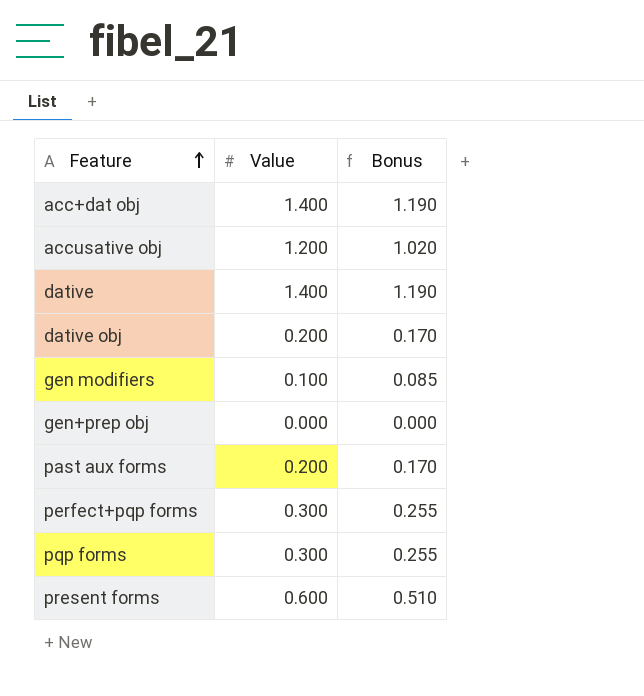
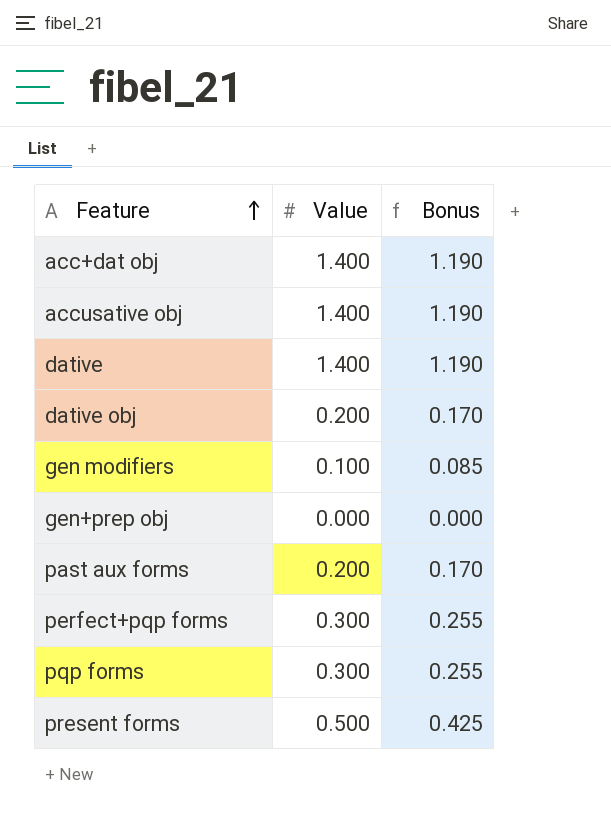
accusative obj | Value: 1.200 -> 1.400
accusative obj | Bonus: 1.020 -> 1.190
present forms | Value: 0.600 -> 0.500
present forms | Bonus: 0.510 -> 0.425

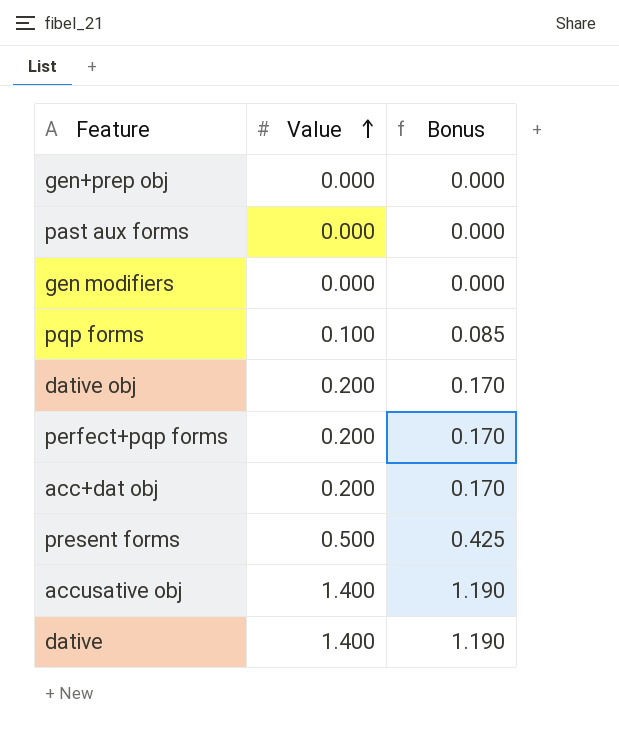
row order: Feature ascending -> Value ascending
past aux forms | Value: 0.200 -> 0.000
past aux forms | Bonus: 0.170 -> 0.000
gen modifiers | Value: 0.100 -> 0.000
gen modifiers | Bonus: 0.085 -> 0.000
pqp forms | Value: 0.300 -> 0.100
pqp forms | Bonus: 0.255 -> 0.085
perfect+pqp forms | Value: 0.300 -> 0.200
perfect+pqp forms | Bonus: 0.255 -> 0.170
acc+dat obj | Value: 1.400 -> 0.200
acc+dat obj | Bonus: 1.190 -> 0.170

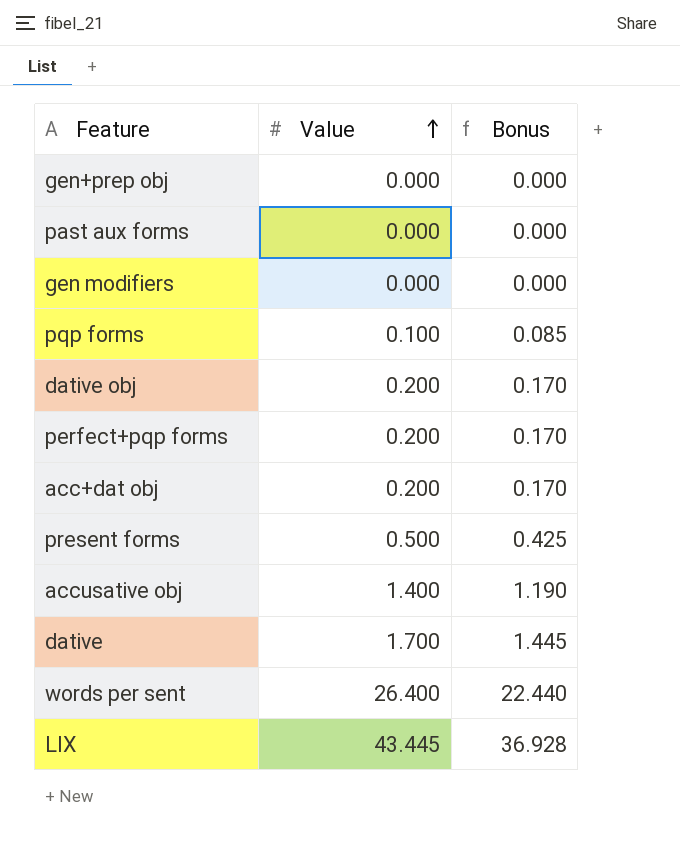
dative | Value: 1.400 -> 1.700
dative | Bonus: 1.190 -> 1.445
row words per sent: none -> 26.400 | 22.440
row LIX: none -> 43.445 | 36.928

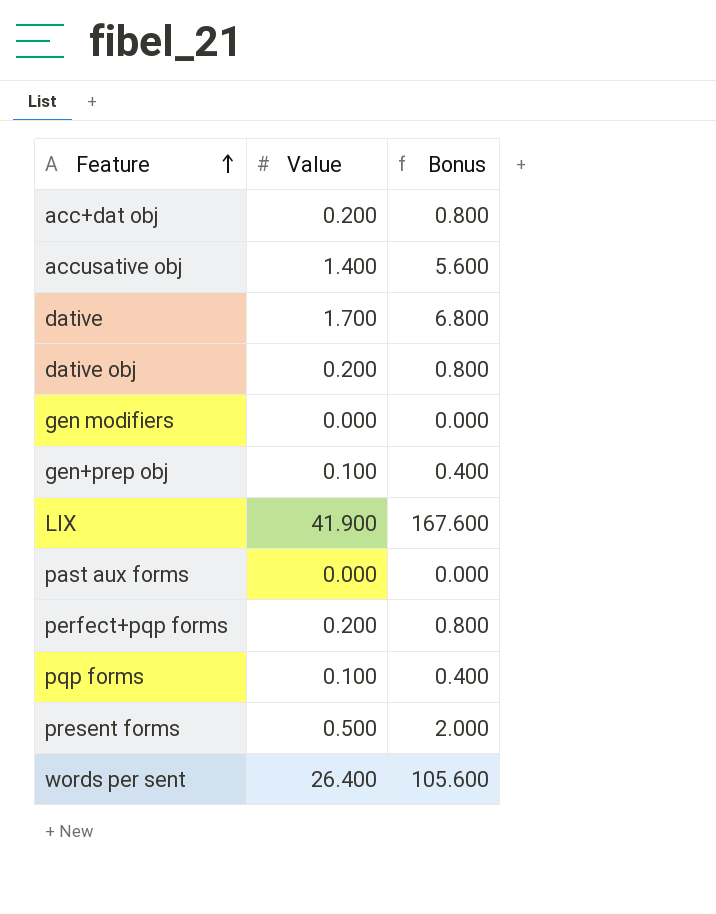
row order: Value ascending -> Feature ascending
column Bonus | formula: [Value] * 0.85 -> [Value] * 4
gen+prep obj | Value: 0.000 -> 0.100
LIX | Value: 43.445 -> 41.900

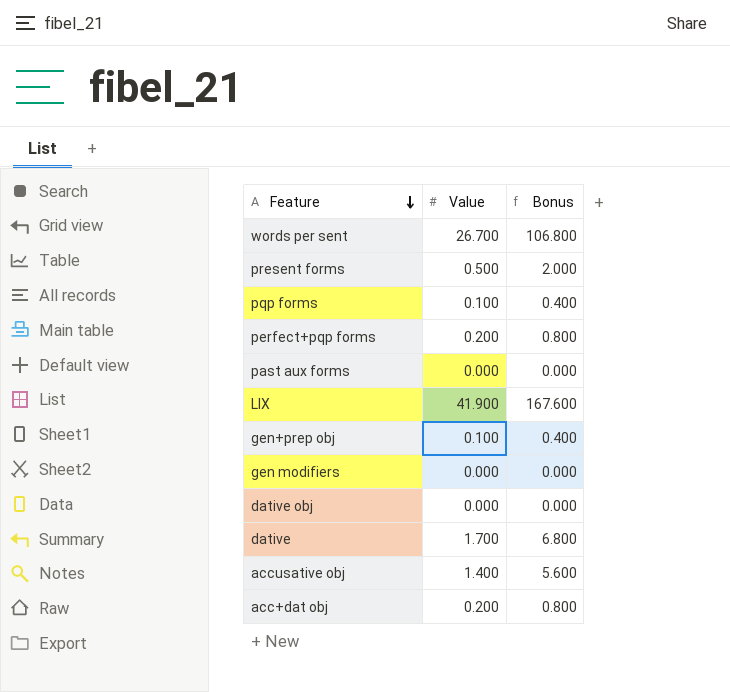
row order: Feature ascending -> Feature descending
words per sent | Value: 26.400 -> 26.700
words per sent | Bonus: 105.600 -> 106.800
dative obj | Value: 0.200 -> 0.000
dative obj | Bonus: 0.800 -> 0.000

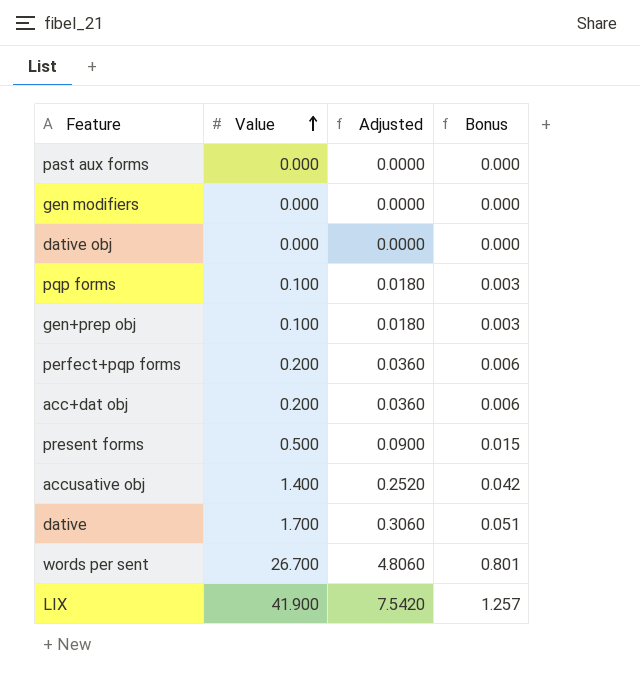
row order: Feature descending -> Value ascending
column Adjusted | formula: none -> [Value] * 0.18
column Bonus | formula: [Value] * 4 -> [Value] * 0.03

